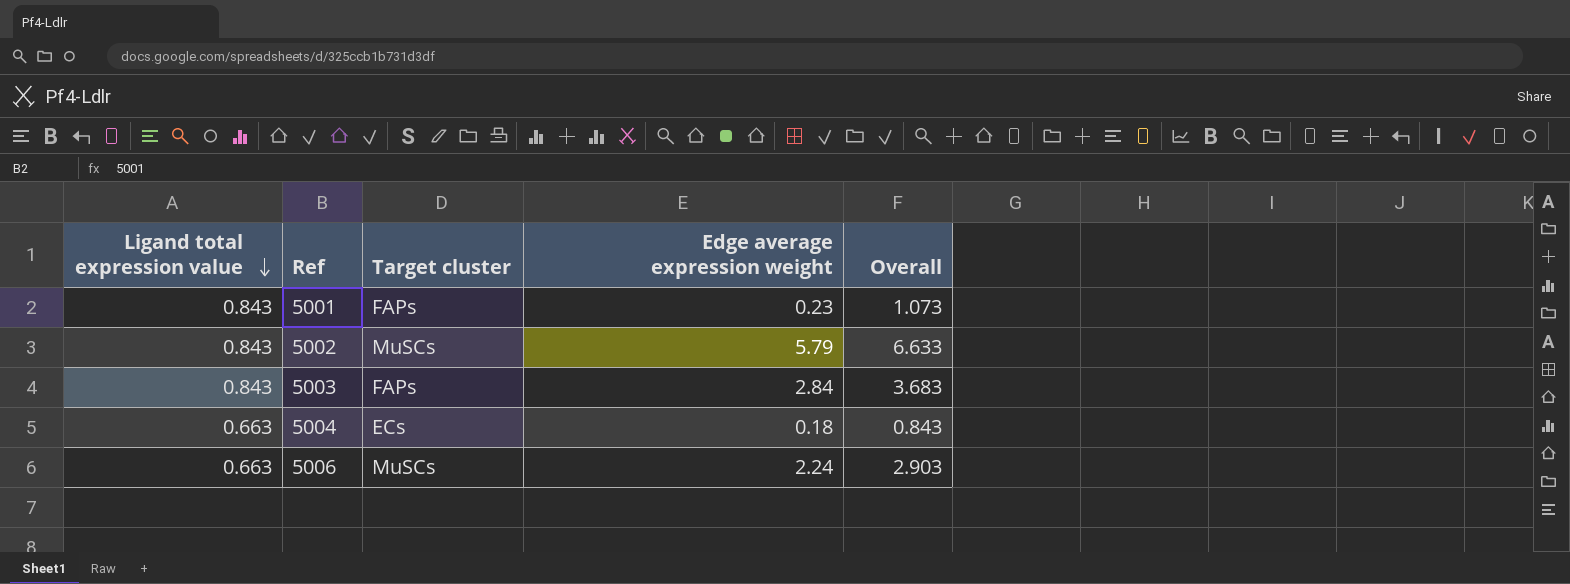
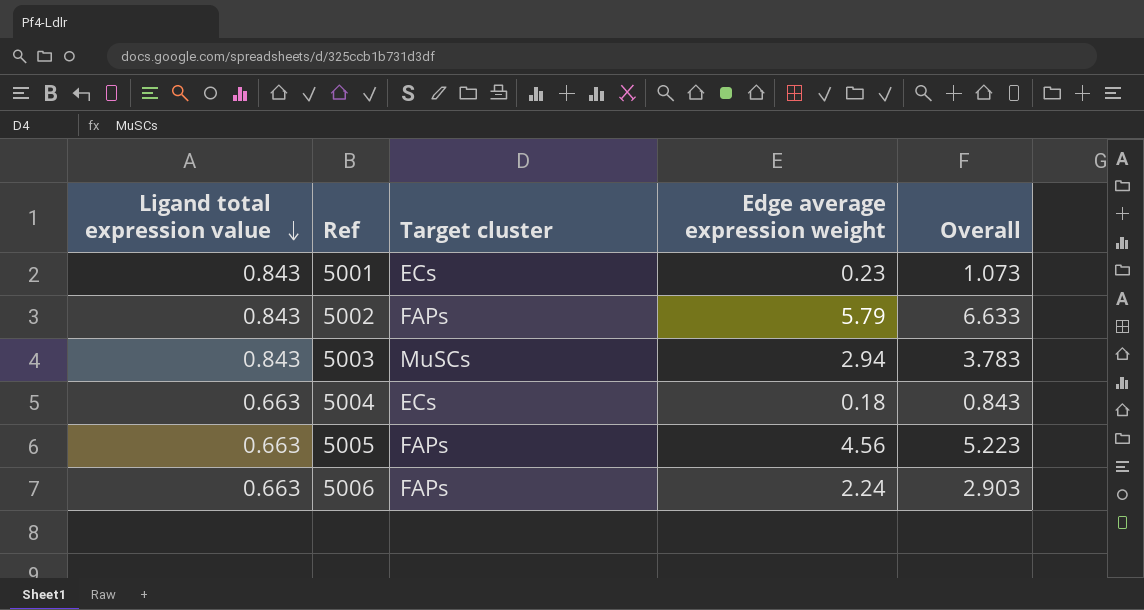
5001 | Target cluster: FAPs -> ECs
5002 | Target cluster: MuSCs -> FAPs
5003 | Target cluster: FAPs -> MuSCs
5003 | Edge average expression weight: 2.84 -> 2.94
5003 | Overall: 3.683 -> 3.783
row 5005: none -> 0.663 | FAPs | 4.56 | 5.223
5006 | Target cluster: MuSCs -> FAPs

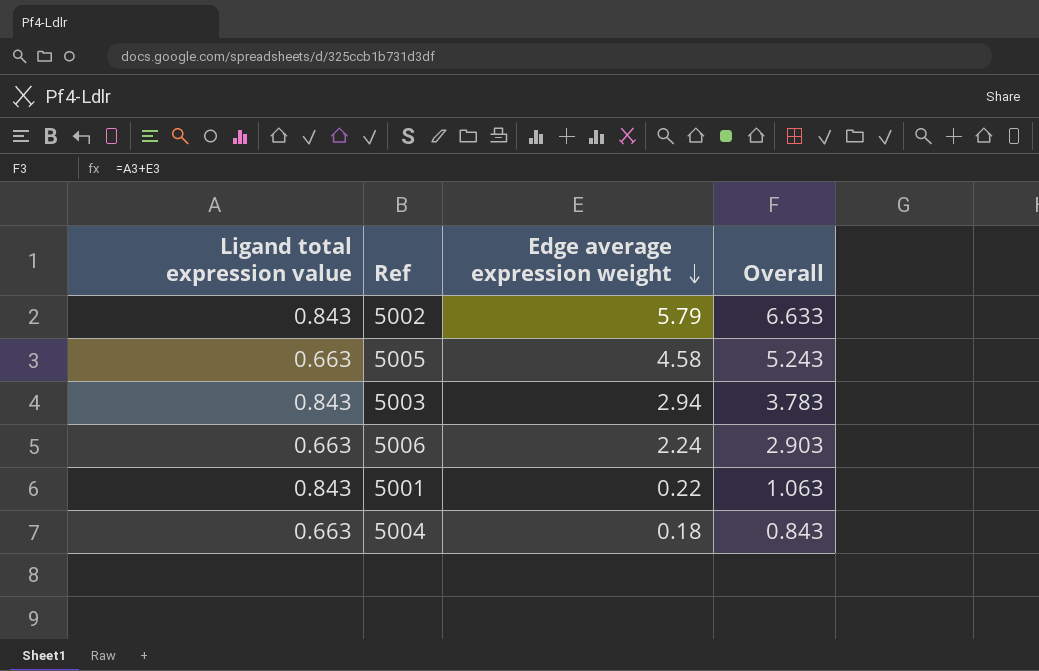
row order: Ligand total expression value descending -> Edge average expression weight descending
column Target cluster | position: 3 -> none
5005 | Edge average expression weight: 4.56 -> 4.58
5005 | Overall: 5.223 -> 5.243
5001 | Edge average expression weight: 0.23 -> 0.22
5001 | Overall: 1.073 -> 1.063

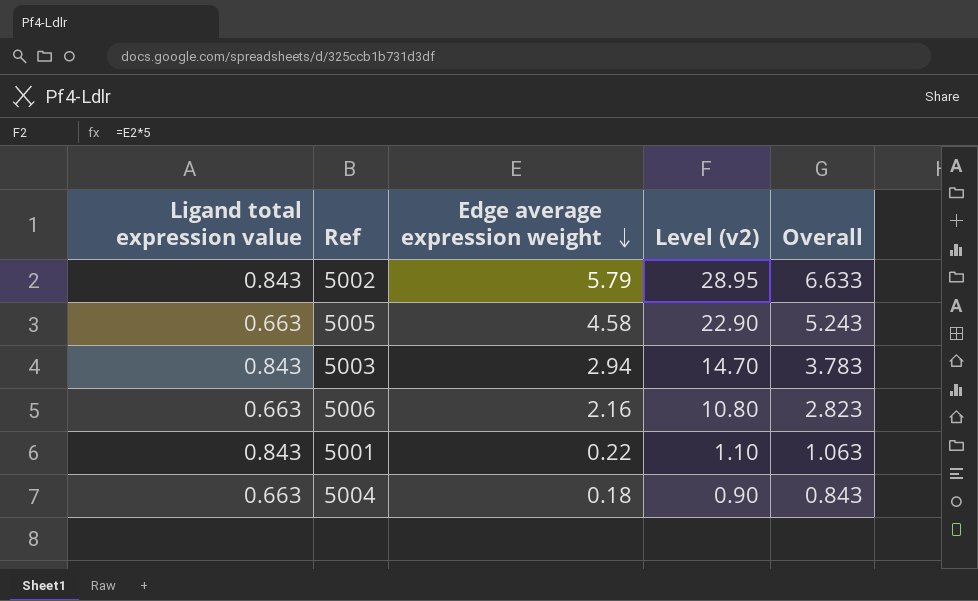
column Level (v2) | formula: none -> [Edge average expression weight] * 5
5006 | Edge average expression weight: 2.24 -> 2.16
5006 | Overall: 2.903 -> 2.823

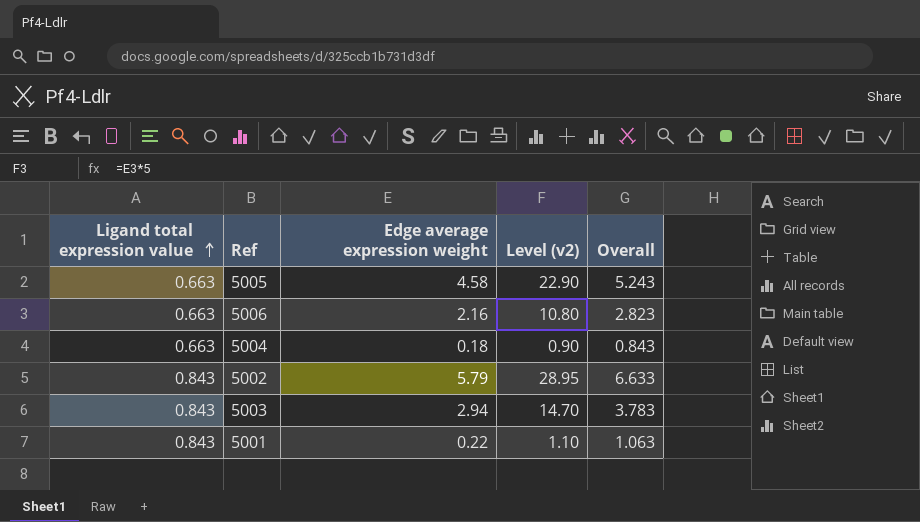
row order: Edge average expression weight descending -> Ligand total expression value ascending

